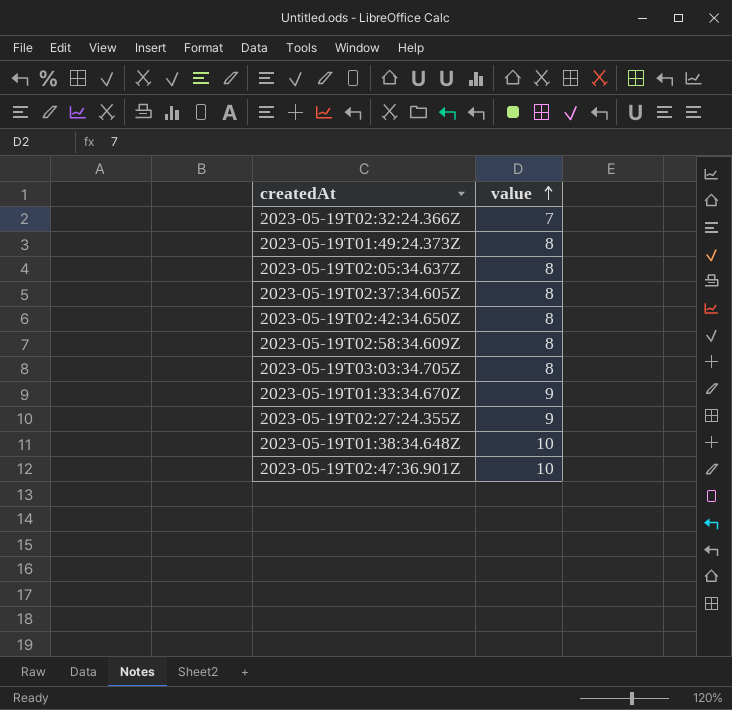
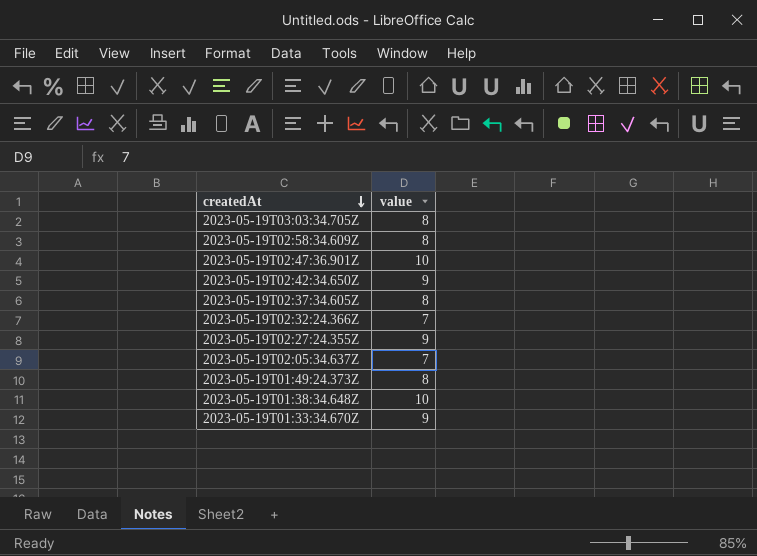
row order: value ascending -> createdAt descending
2023-05-19T02:42:34.650Z | value: 8 -> 9
2023-05-19T02:05:34.637Z | value: 8 -> 7

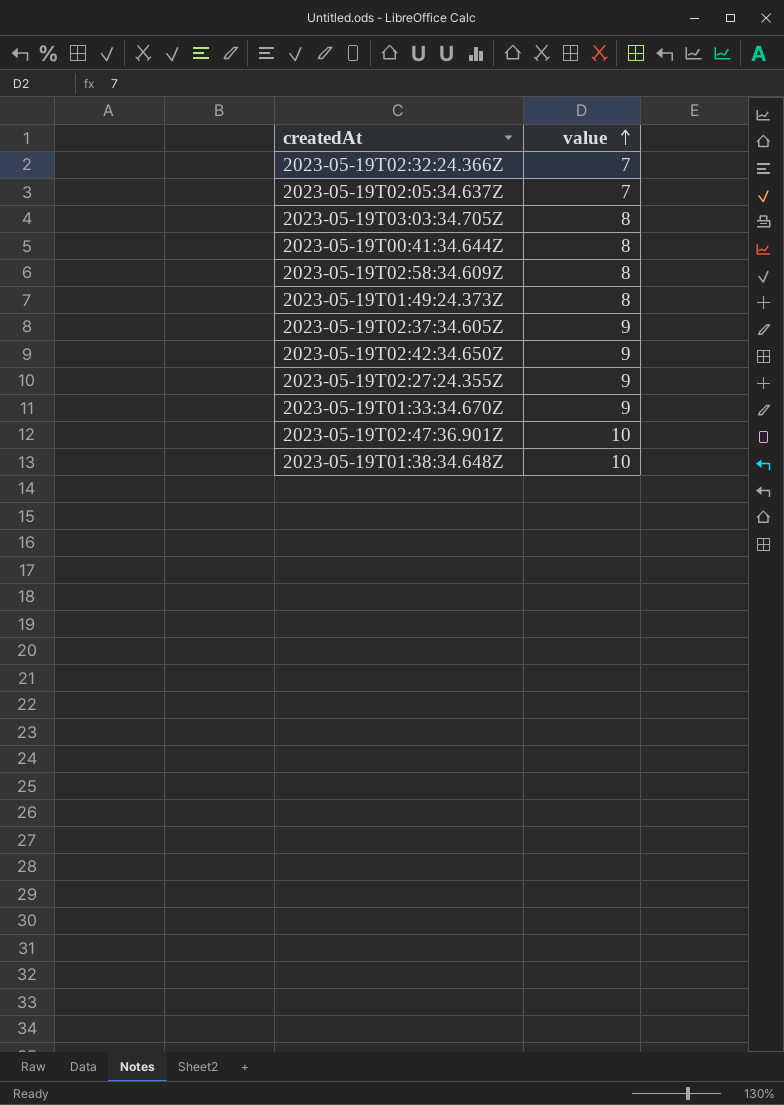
row order: createdAt descending -> value ascending
row 2023-05-19T00:41:34.644Z: none -> 8
2023-05-19T02:37:34.605Z | value: 8 -> 9

